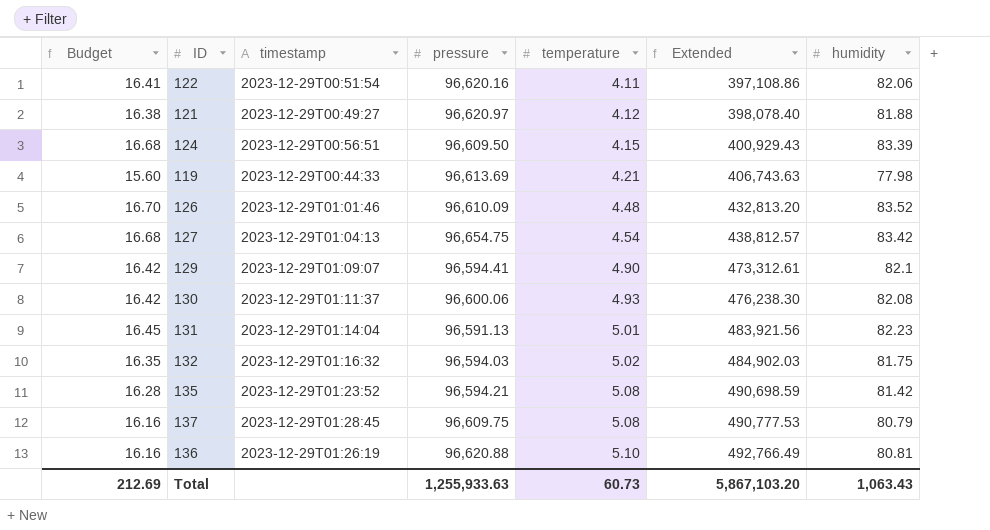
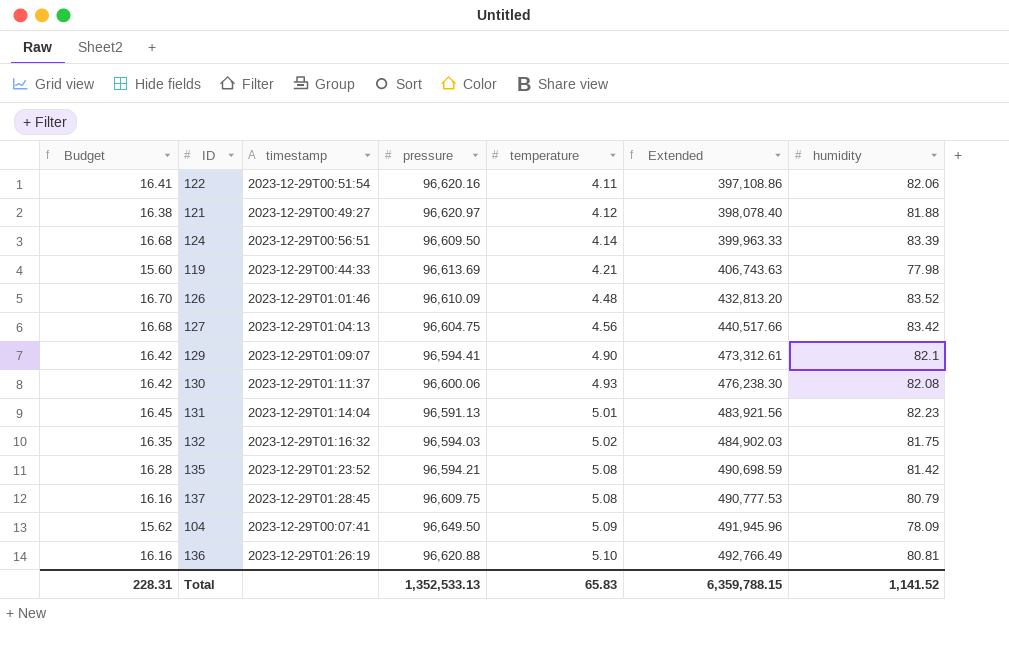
124 | temperature: 4.15 -> 4.14
124 | Extended: 400,929.43 -> 399,963.33
127 | pressure: 96,654.75 -> 96,604.75
127 | temperature: 4.54 -> 4.56
127 | Extended: 438,812.57 -> 440,517.66
row 104: none -> 15.62 | 2023-12-29T00:07:41 | 96,649.50 | 5.09 | 491,945.96 | 78.09
Total | Budget: 212.69 -> 228.31
Total | pressure: 1,255,933.63 -> 1,352,533.13
Total | temperature: 60.73 -> 65.83
Total | Extended: 5,867,103.20 -> 6,359,788.15
Total | humidity: 1,063.43 -> 1,141.52

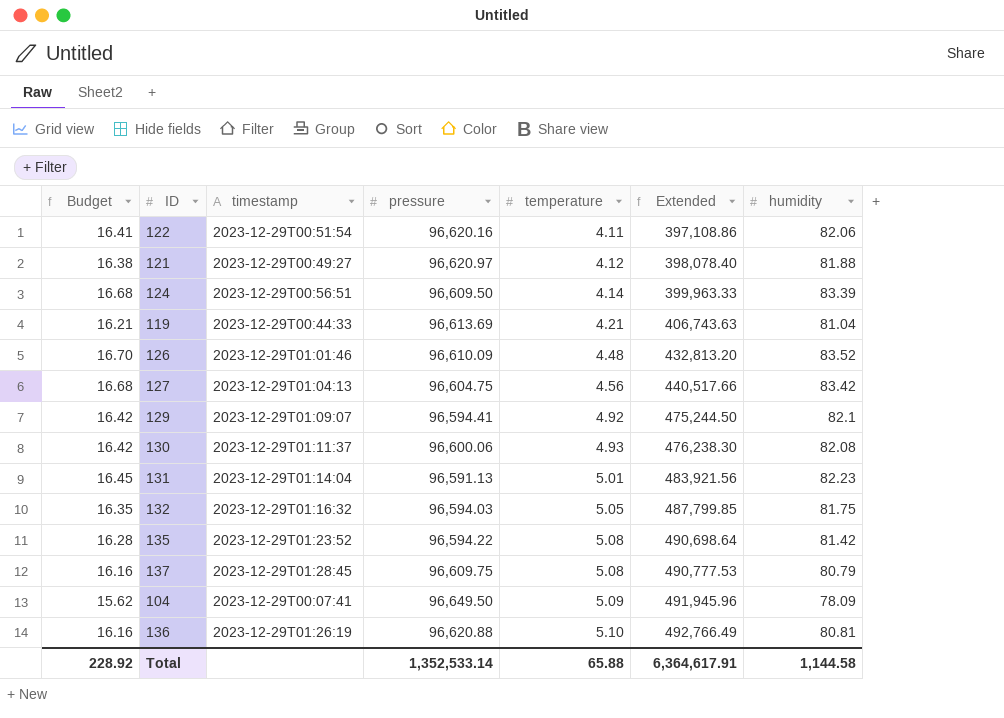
119 | Budget: 15.60 -> 16.21
119 | humidity: 77.98 -> 81.04
129 | temperature: 4.90 -> 4.92
129 | Extended: 473,312.61 -> 475,244.50
132 | temperature: 5.02 -> 5.05
132 | Extended: 484,902.03 -> 487,799.85
135 | pressure: 96,594.21 -> 96,594.22
135 | Extended: 490,698.59 -> 490,698.64
Total | Budget: 228.31 -> 228.92
Total | pressure: 1,352,533.13 -> 1,352,533.14
Total | temperature: 65.83 -> 65.88
Total | Extended: 6,359,788.15 -> 6,364,617.91
Total | humidity: 1,141.52 -> 1,144.58

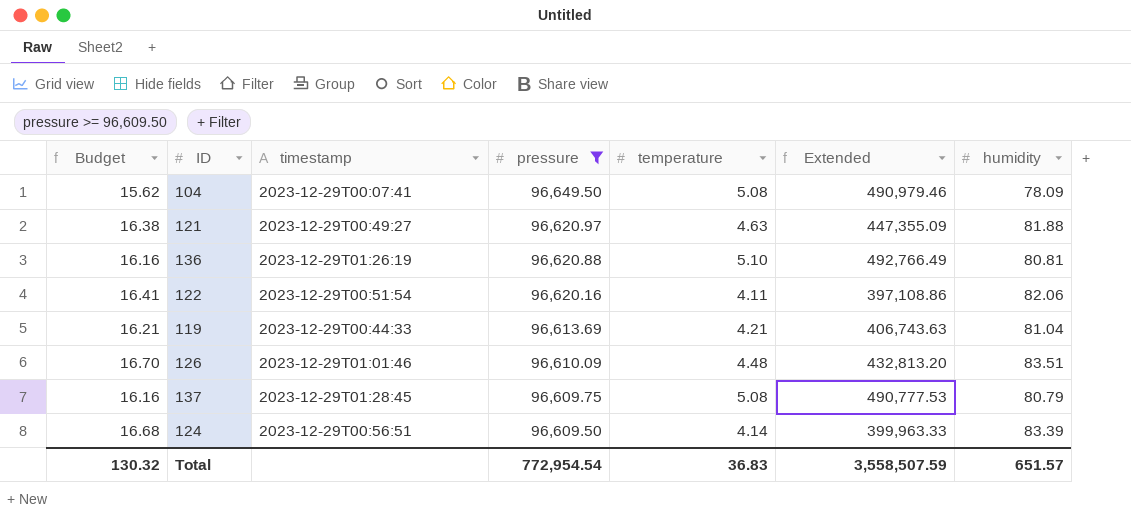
filter: none -> pressure >= 96,609.50
row order: temperature ascending -> pressure descending
104 | temperature: 5.09 -> 5.08
104 | Extended: 491,945.96 -> 490,979.46
121 | temperature: 4.12 -> 4.63
121 | Extended: 398,078.40 -> 447,355.09
126 | humidity: 83.52 -> 83.51
Total | Budget: 228.92 -> 130.32
Total | pressure: 1,352,533.14 -> 772,954.54
Total | temperature: 65.88 -> 36.83
Total | Extended: 6,364,617.91 -> 3,558,507.59
Total | humidity: 1,144.58 -> 651.57

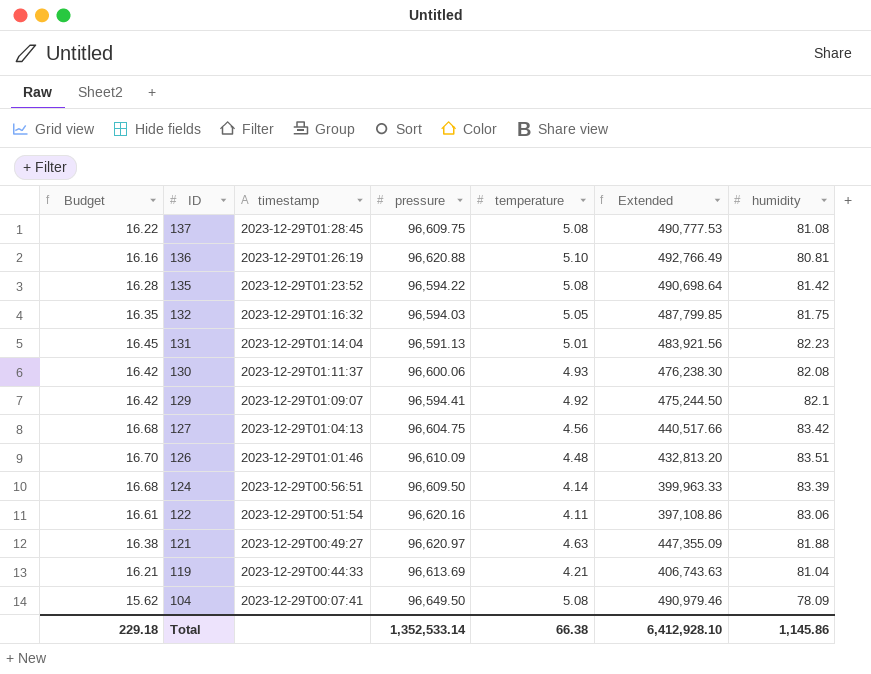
filter: pressure >= 96,609.50 -> none
row order: pressure descending -> ID descending
137 | Budget: 16.16 -> 16.22
137 | humidity: 80.79 -> 81.08
122 | Budget: 16.41 -> 16.61
122 | humidity: 82.06 -> 83.06
Total | Budget: 130.32 -> 229.18
Total | pressure: 772,954.54 -> 1,352,533.14
Total | temperature: 36.83 -> 66.38
Total | Extended: 3,558,507.59 -> 6,412,928.10
Total | humidity: 651.57 -> 1,145.86

